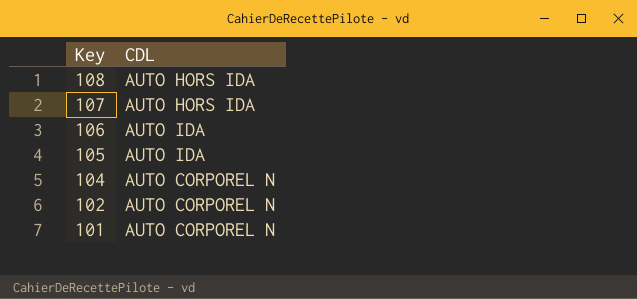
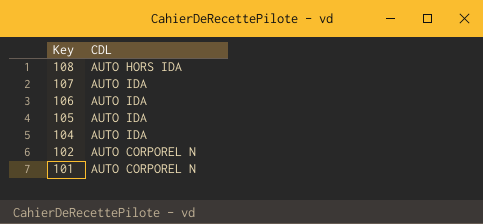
107 | CDL: AUTO HORS IDA -> AUTO IDA
104 | CDL: AUTO CORPOREL N -> AUTO IDA

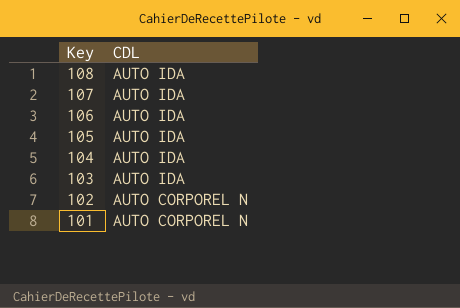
108 | CDL: AUTO HORS IDA -> AUTO IDA
row 103: none -> AUTO IDA

